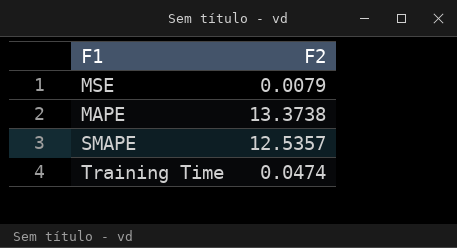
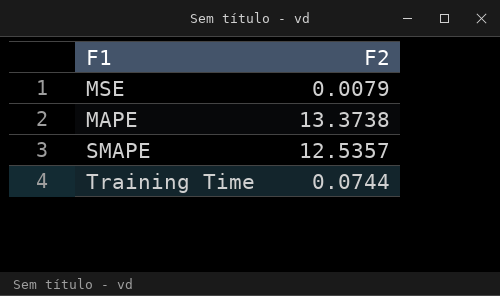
Training Time | F2: 0.0474 -> 0.0744

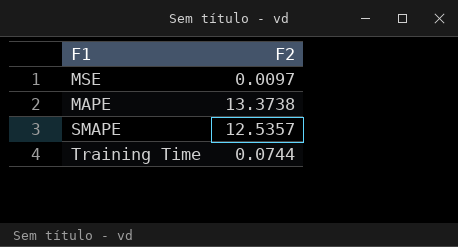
MSE | F2: 0.0079 -> 0.0097

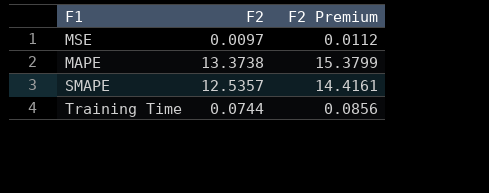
column F2 Premium | formula: none -> [F2] * 1.15

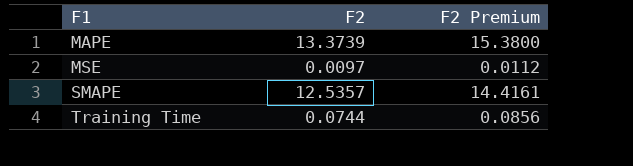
row order: none -> F1 ascending
MAPE | F2: 13.3738 -> 13.3739
MAPE | F2 Premium: 15.3799 -> 15.3800

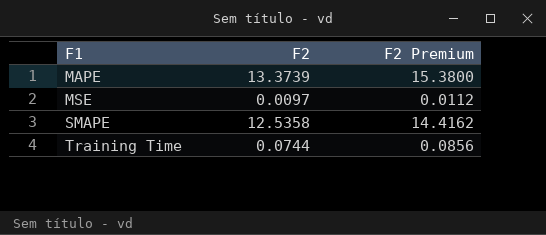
SMAPE | F2: 12.5357 -> 12.5358
SMAPE | F2 Premium: 14.4161 -> 14.4162

